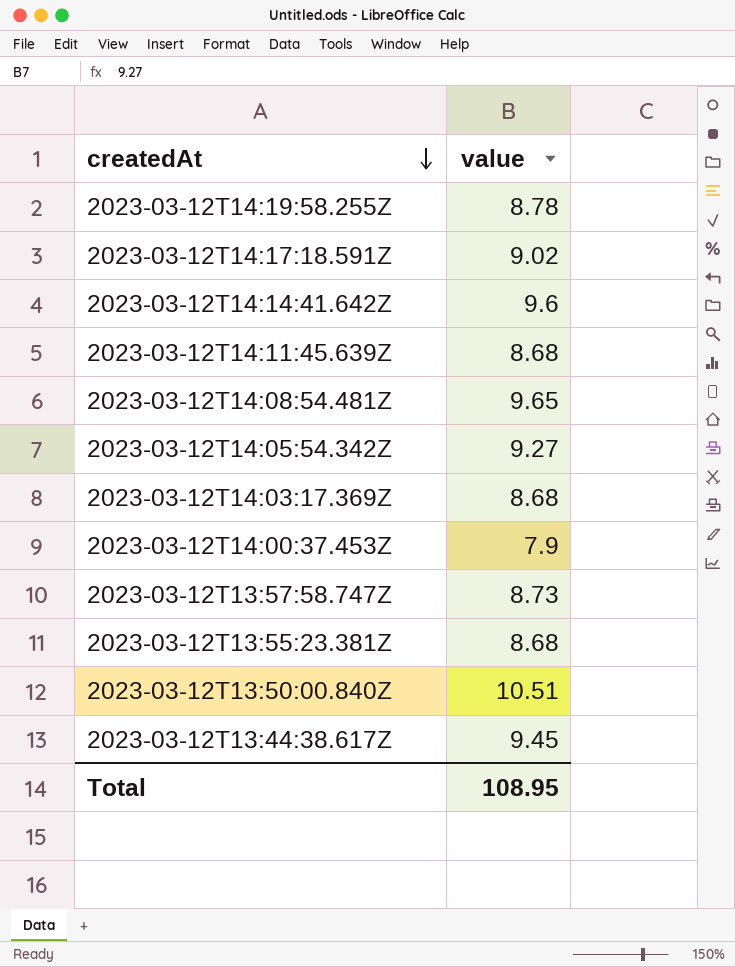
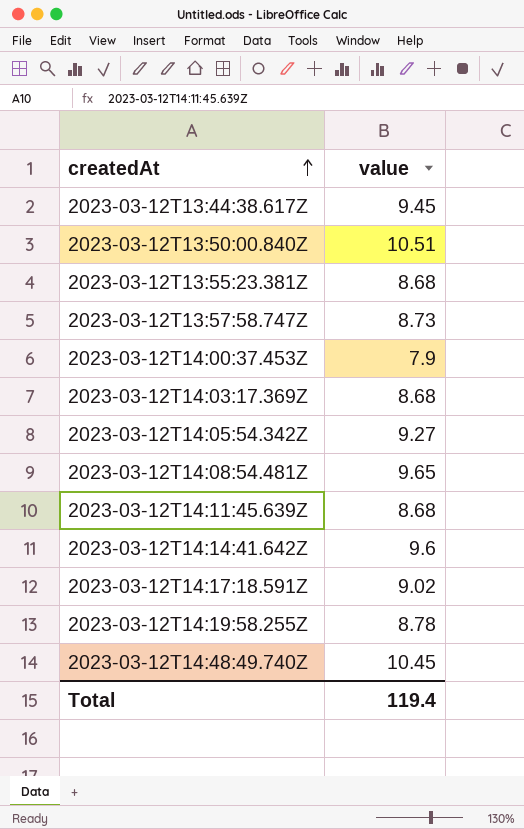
row order: createdAt descending -> createdAt ascending
row 2023-03-12T14:48:49.740Z: none -> 10.45
Total | value: 108.95 -> 119.4

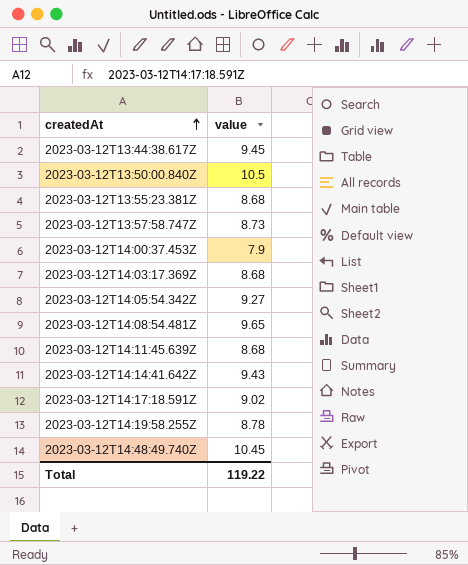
2023-03-12T13:50:00.840Z | value: 10.51 -> 10.5
2023-03-12T14:14:41.642Z | value: 9.6 -> 9.43
Total | value: 119.4 -> 119.22

